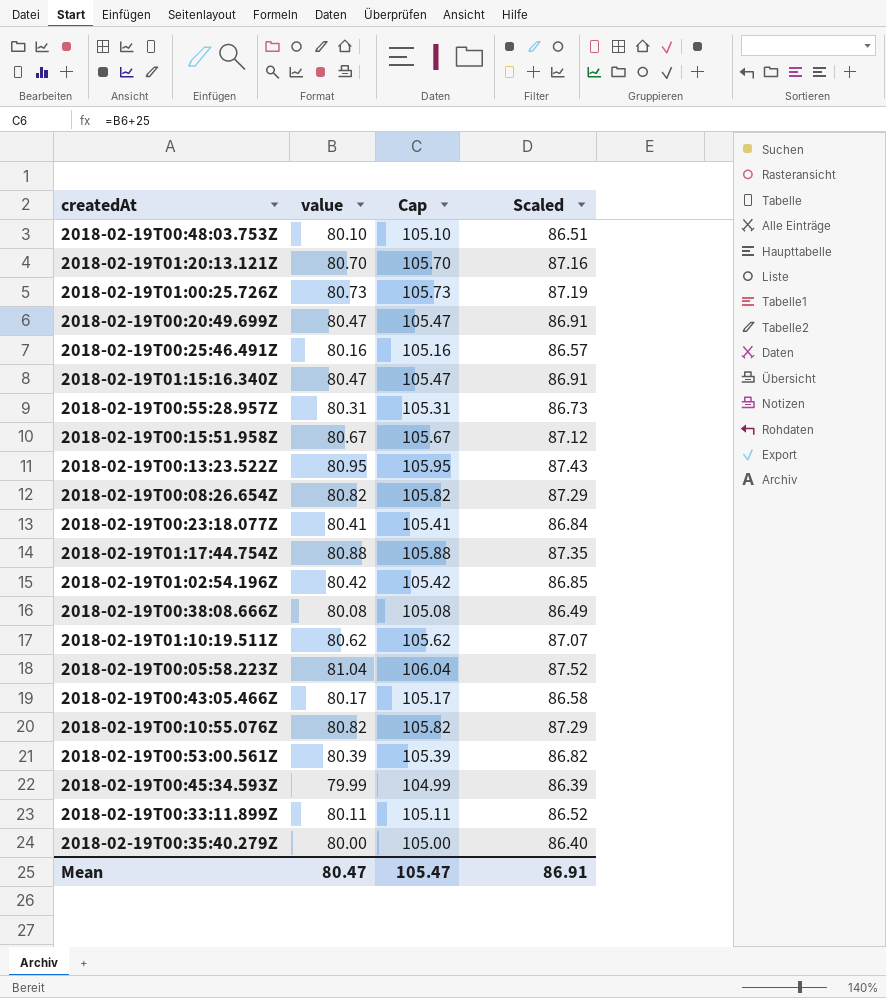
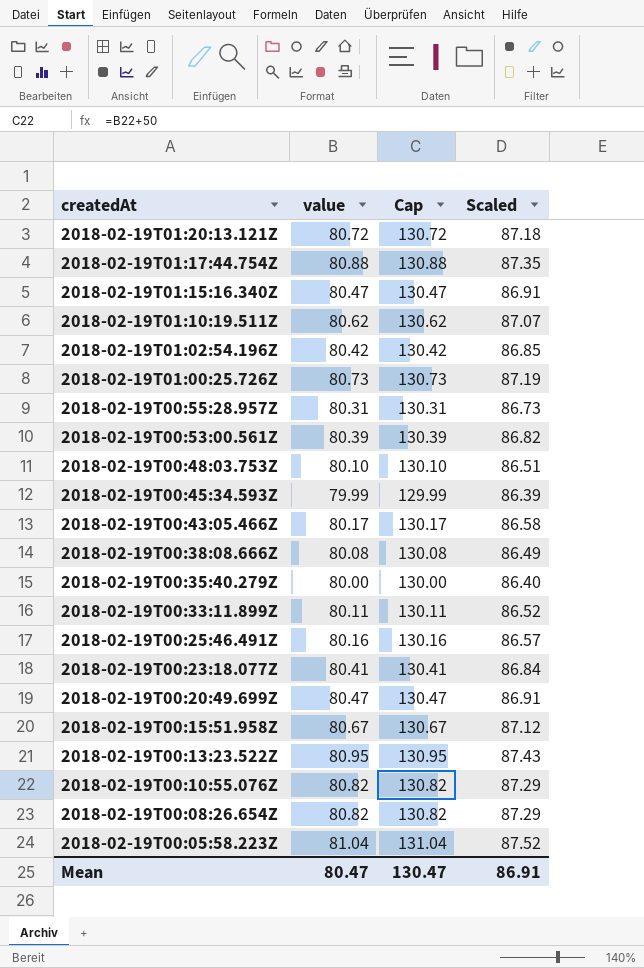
row order: none -> createdAt descending
column Cap | formula: [value] + 25 -> [value] + 50
2018-02-19T01:20:13.121Z | value: 80.70 -> 80.72
2018-02-19T01:20:13.121Z | Scaled: 87.16 -> 87.18
Mean | Cap: 105.47 -> 130.47

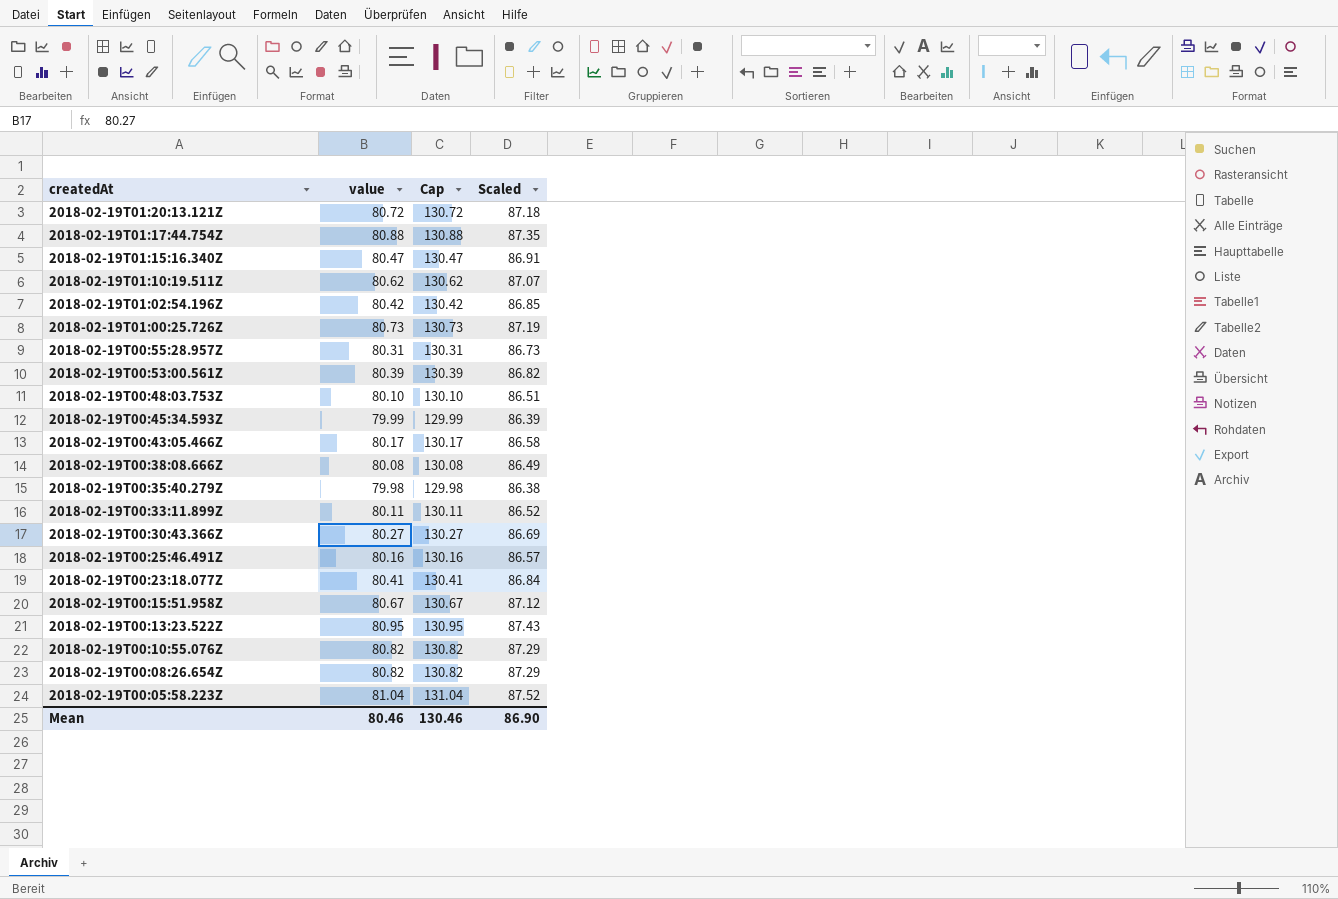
row 2018-02-19T00:20:49.699Z: 80.47 | 130.47 | 86.91 -> none
2018-02-19T00:35:40.279Z | value: 80.00 -> 79.98
2018-02-19T00:35:40.279Z | Cap: 130.00 -> 129.98
2018-02-19T00:35:40.279Z | Scaled: 86.40 -> 86.38
row 2018-02-19T00:30:43.366Z: none -> 80.27 | 130.27 | 86.69
Mean | value: 80.47 -> 80.46
Mean | Cap: 130.47 -> 130.46
Mean | Scaled: 86.91 -> 86.90

